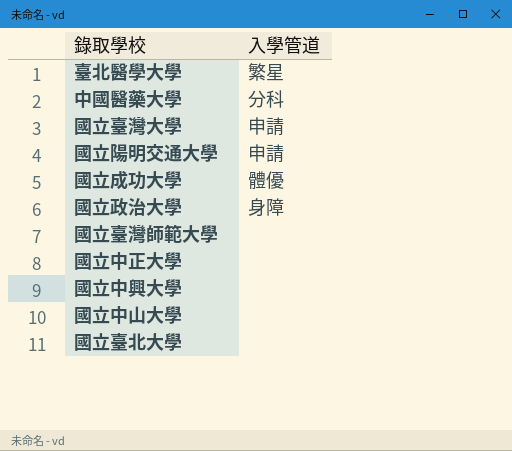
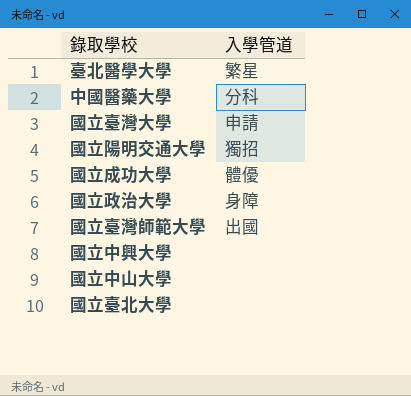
row 國立中正大學: none -> none
國立陽明交通大學 | 入學管道: 申請 -> 獨招
國立臺灣師範大學 | 入學管道: none -> 出國

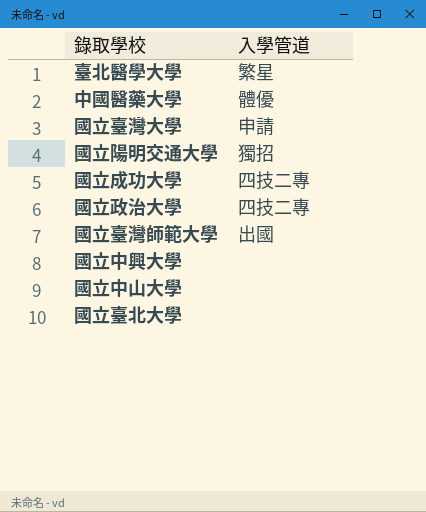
中國醫藥大學 | 入學管道: 分科 -> 體優
國立成功大學 | 入學管道: 體優 -> 四技二專
國立政治大學 | 入學管道: 身障 -> 四技二專

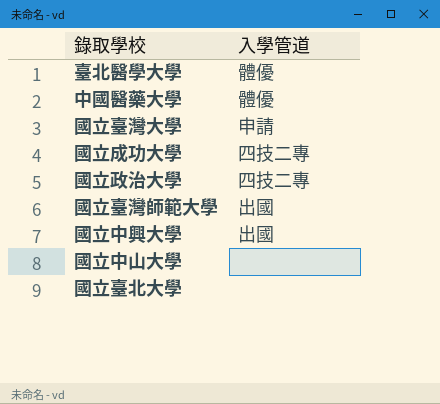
row 國立陽明交通大學: 獨招 -> none
臺北醫學大學 | 入學管道: 繁星 -> 體優
國立中興大學 | 入學管道: none -> 出國

